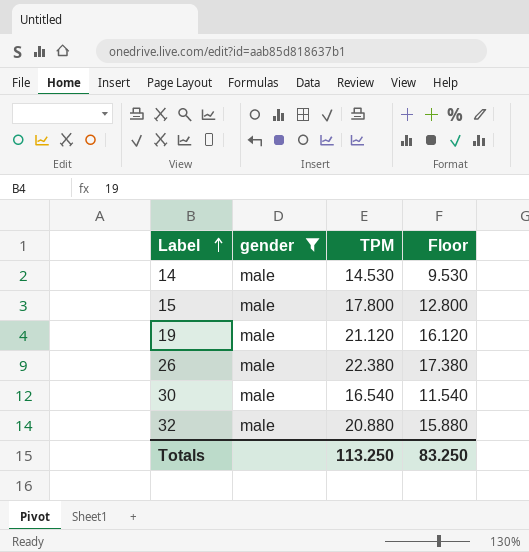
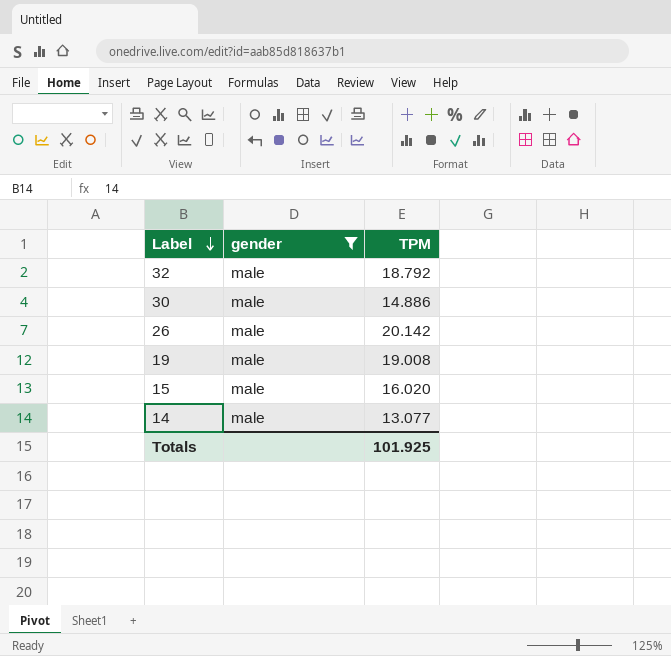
row order: Label ascending -> Label descending
column Floor | formula: [TPM] - 5 -> none
32 | TPM: 20.880 -> 18.792
30 | TPM: 16.540 -> 14.886
26 | TPM: 22.380 -> 20.142
19 | TPM: 21.120 -> 19.008
15 | TPM: 17.800 -> 16.020
14 | TPM: 14.530 -> 13.077
Totals | TPM: 113.250 -> 101.925

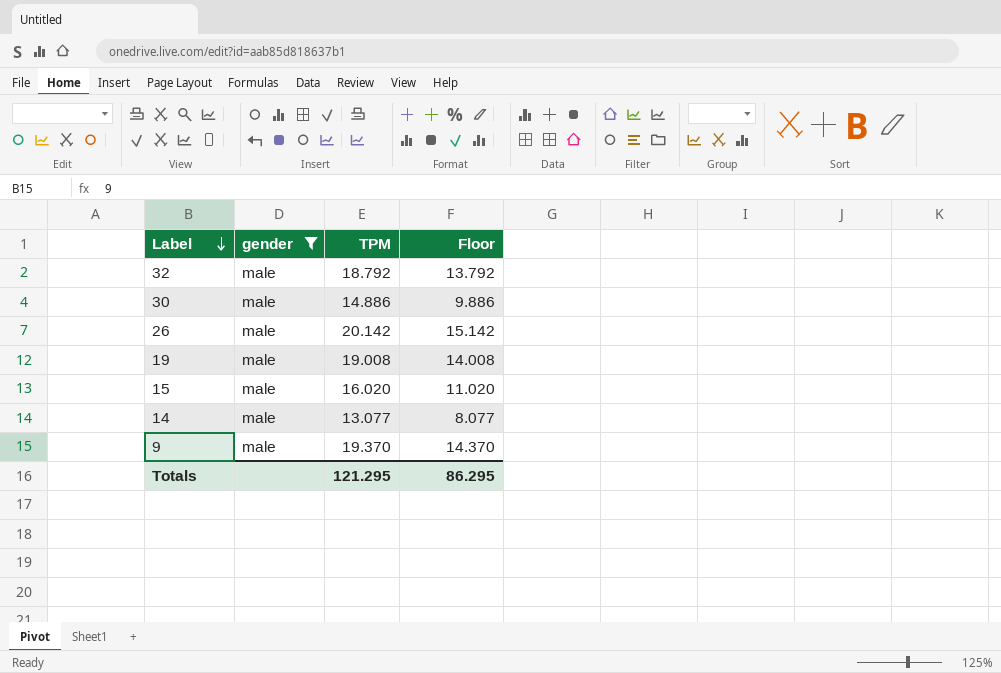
column Floor | formula: none -> [TPM] - 5
row 9: none -> male | 19.370 | 14.370
Totals | TPM: 101.925 -> 121.295

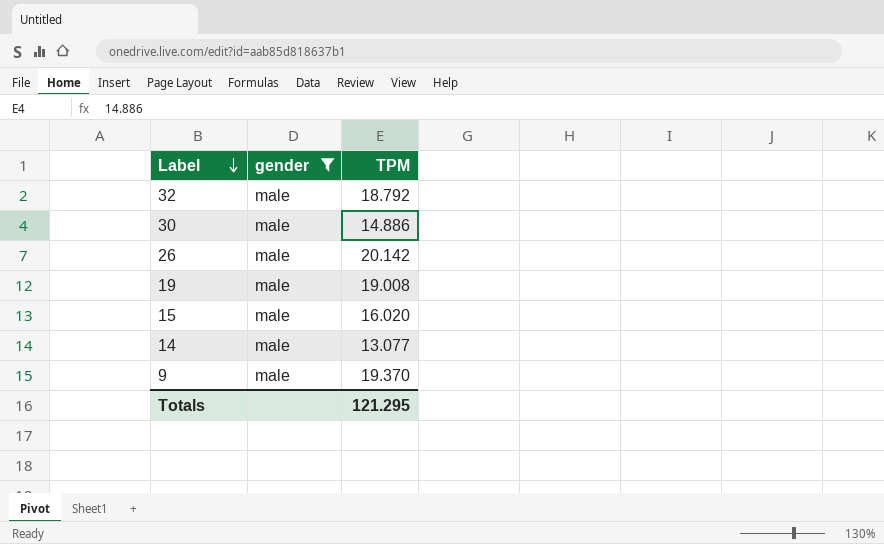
column Floor | formula: [TPM] - 5 -> none

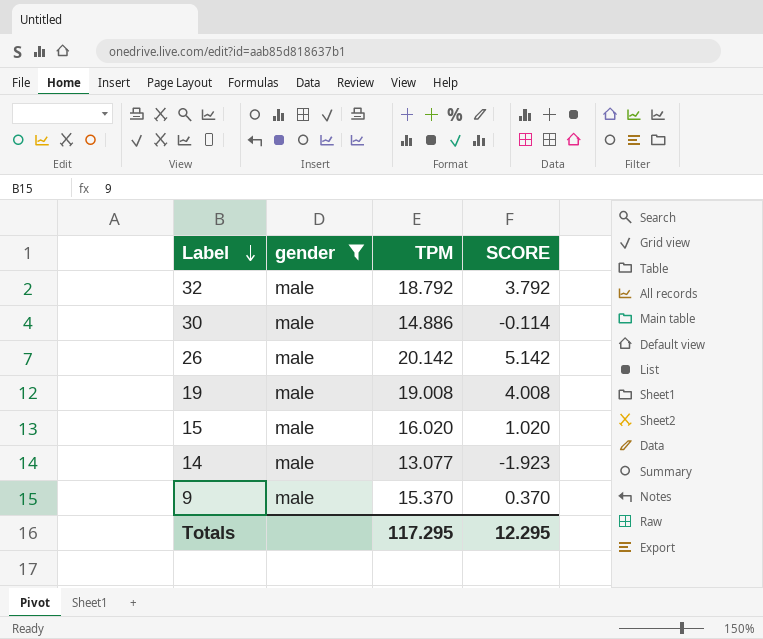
column SCORE | formula: none -> [TPM] - 15
9 | TPM: 19.370 -> 15.370
Totals | TPM: 121.295 -> 117.295

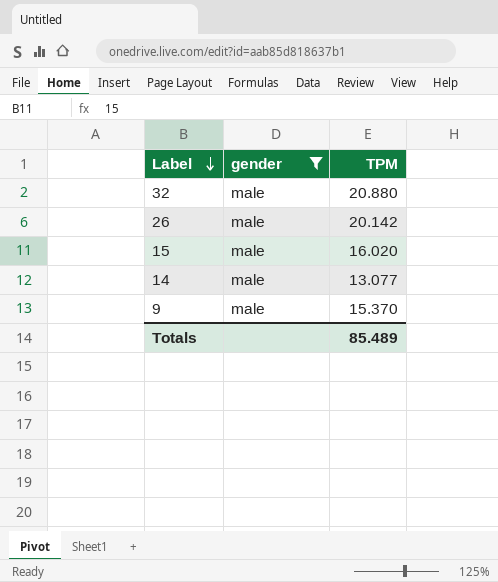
column SCORE | formula: [TPM] - 15 -> none
row 30: male | 14.886 | -0.114 -> none
row 19: male | 19.008 | 4.008 -> none
32 | TPM: 18.792 -> 20.880
Totals | TPM: 117.295 -> 85.489

